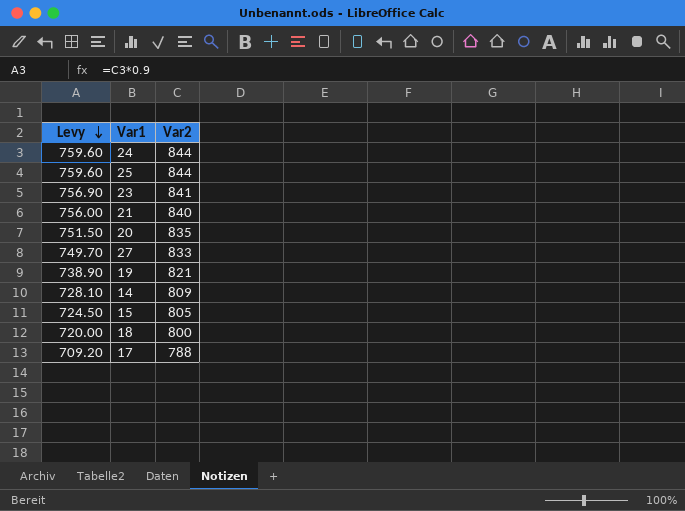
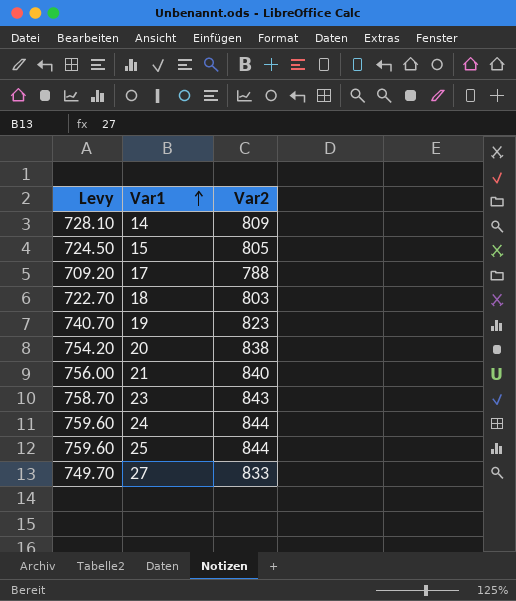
row order: Levy descending -> Var1 ascending
18 | Levy: 720.00 -> 722.70
18 | Var2: 800 -> 803
19 | Levy: 738.90 -> 740.70
19 | Var2: 821 -> 823
20 | Levy: 751.50 -> 754.20
20 | Var2: 835 -> 838
23 | Levy: 756.90 -> 758.70
23 | Var2: 841 -> 843

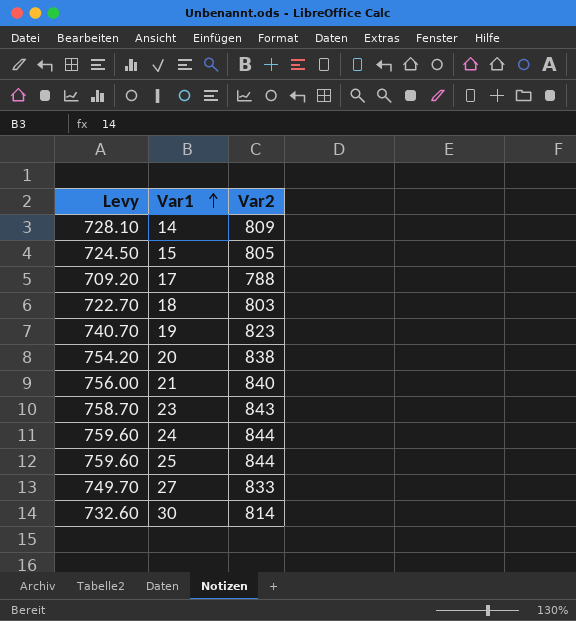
row 30: none -> 732.60 | 814

